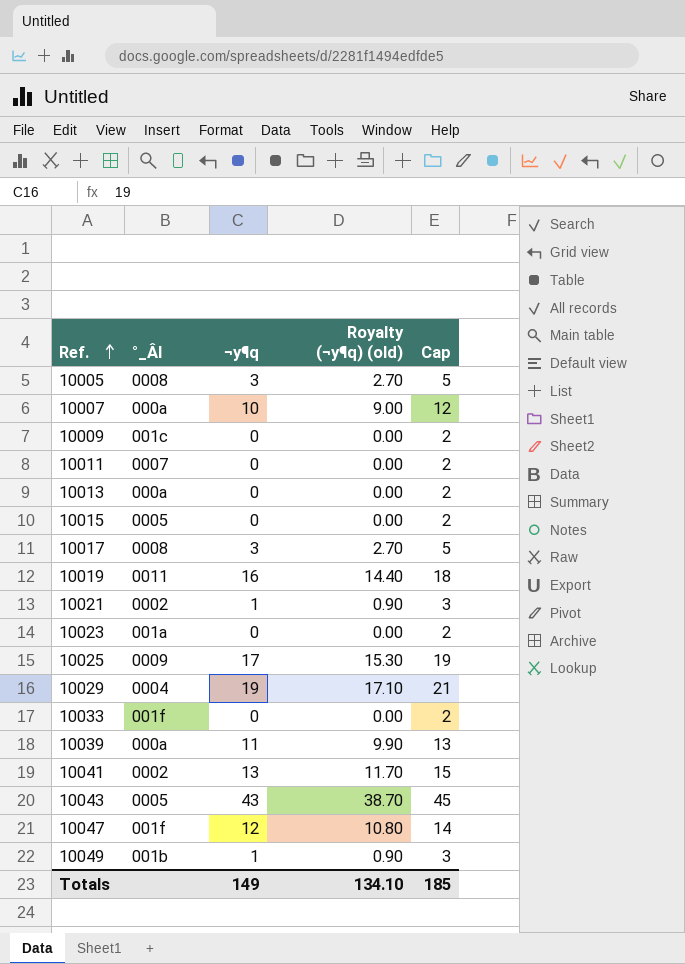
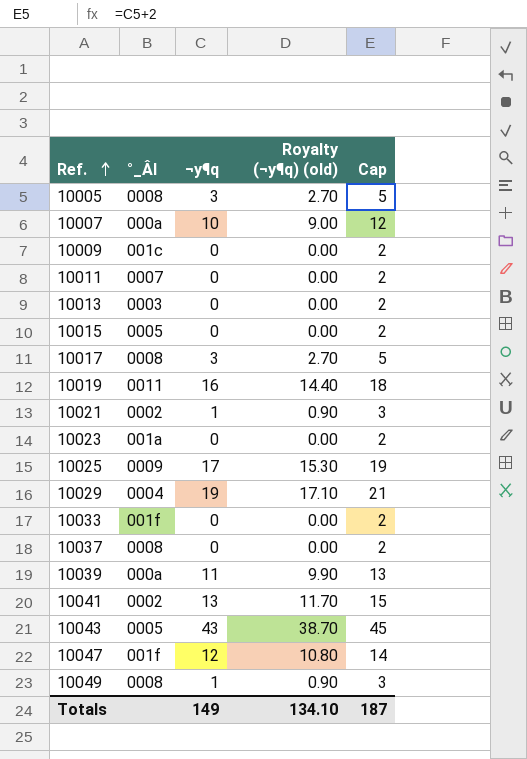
10013 | °_ÂI: 000a -> 0003
row 10037: none -> 0008 | 0 | 0.00 | 2
10049 | °_ÂI: 001b -> 0008
Totals | Cap: 185 -> 187

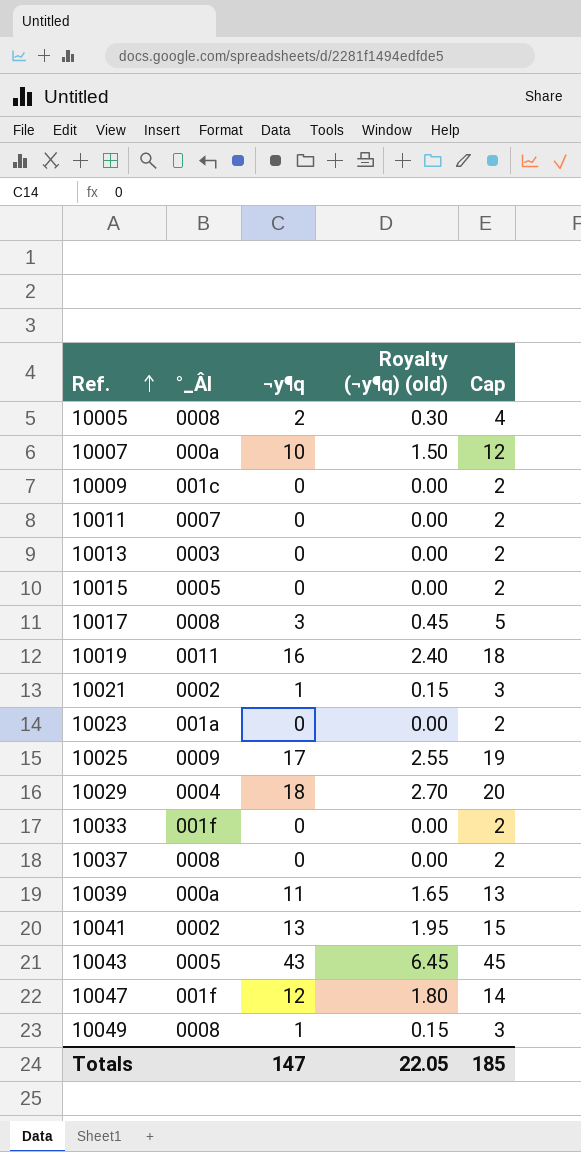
column Royalty (¬y¶q) (old) | formula: [¬y¶q] * 0.9 -> [¬y¶q] * 0.15
10005 | ¬y¶q: 3 -> 2
10005 | Cap: 5 -> 4
10029 | ¬y¶q: 19 -> 18
10029 | Cap: 21 -> 20
Totals | ¬y¶q: 149 -> 147
Totals | Royalty (¬y¶q) (old): 134.10 -> 22.05
Totals | Cap: 187 -> 185

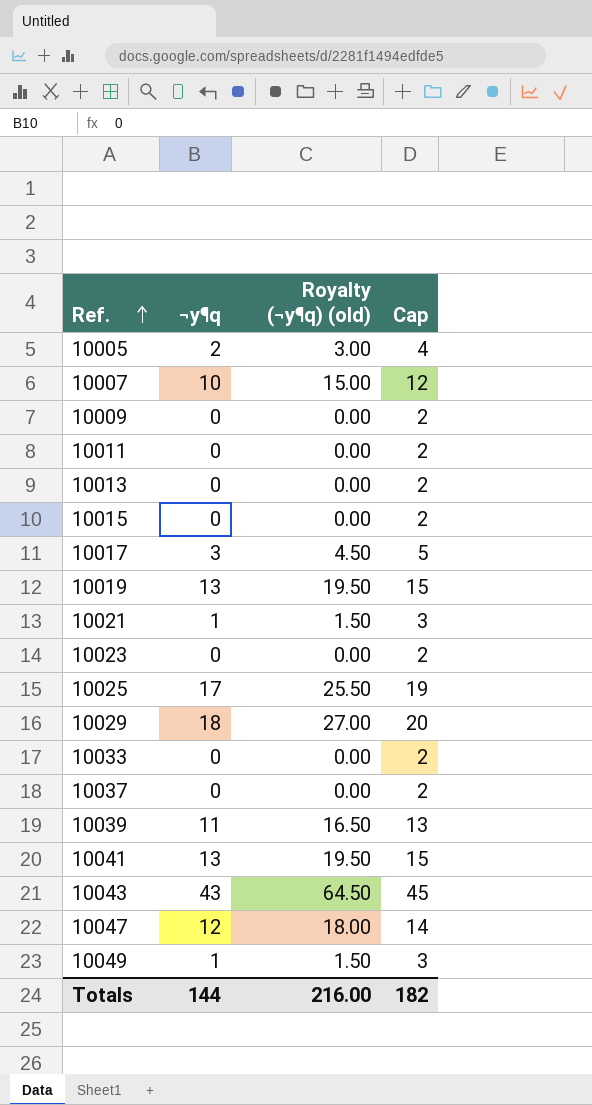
column °_ÂI | position: 2 -> none
column Royalty (¬y¶q) (old) | formula: [¬y¶q] * 0.15 -> [¬y¶q] * 1.5
10019 | ¬y¶q: 16 -> 13
10019 | Cap: 18 -> 15
Totals | ¬y¶q: 147 -> 144
Totals | Royalty (¬y¶q) (old): 22.05 -> 216.00
Totals | Cap: 185 -> 182

